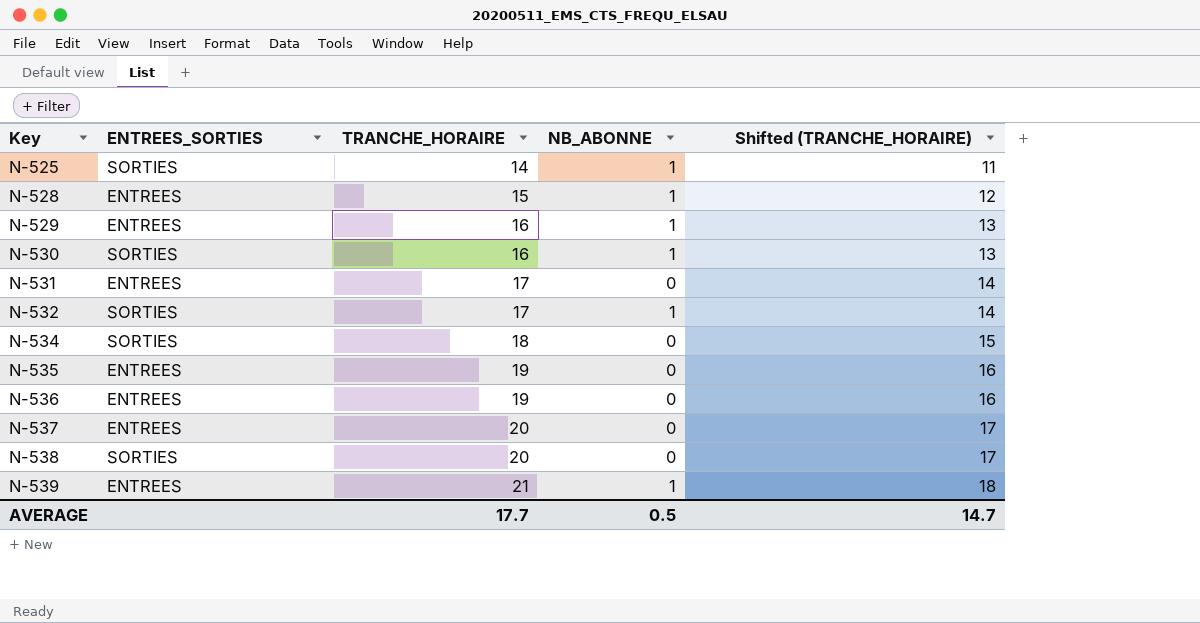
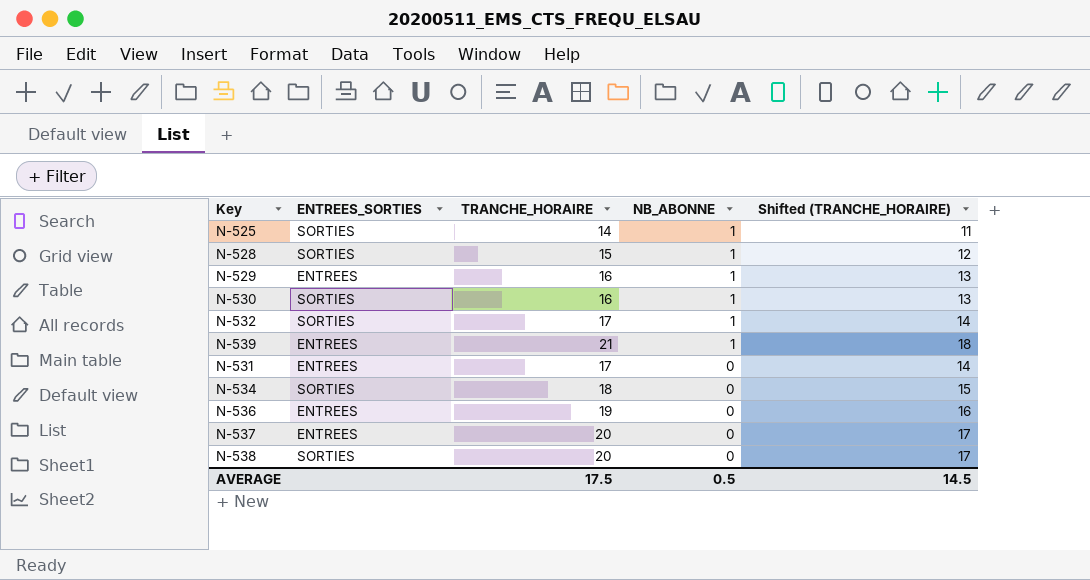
row order: Key ascending -> NB_ABONNE descending
row N-535: ENTREES | 19 | 0 | 16 -> none
N-528 | ENTREES_SORTIES: ENTREES -> SORTIES
AVERAGE | TRANCHE_HORAIRE: 17.7 -> 17.5
AVERAGE | Shifted (TRANCHE_HORAIRE): 14.7 -> 14.5

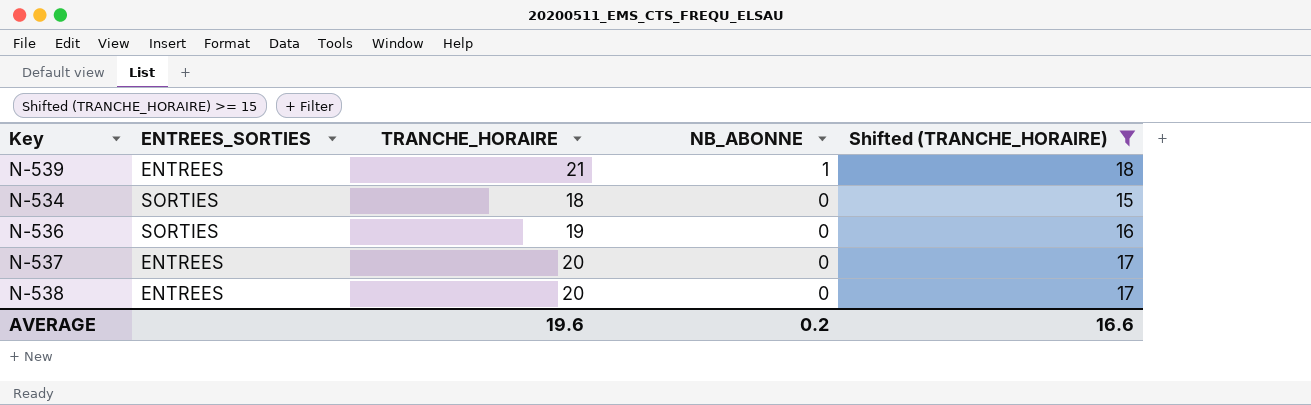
filter: none -> Shifted (TRANCHE_HORAIRE) >= 15
N-536 | ENTREES_SORTIES: ENTREES -> SORTIES
N-538 | ENTREES_SORTIES: SORTIES -> ENTREES
AVERAGE | TRANCHE_HORAIRE: 17.5 -> 19.6
AVERAGE | NB_ABONNE: 0.5 -> 0.2
AVERAGE | Shifted (TRANCHE_HORAIRE): 14.5 -> 16.6

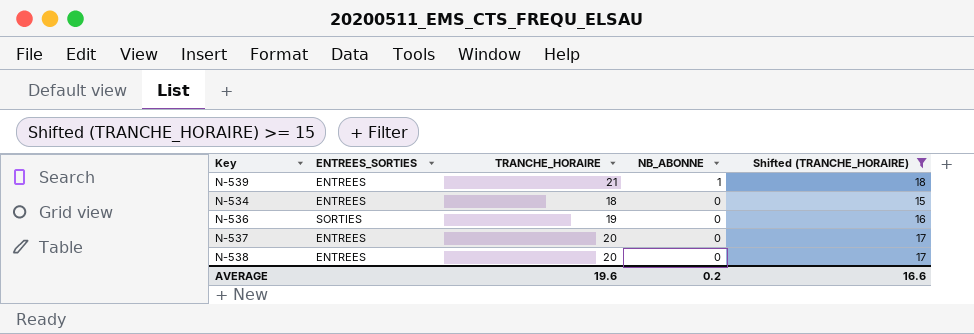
N-534 | ENTREES_SORTIES: SORTIES -> ENTREES

